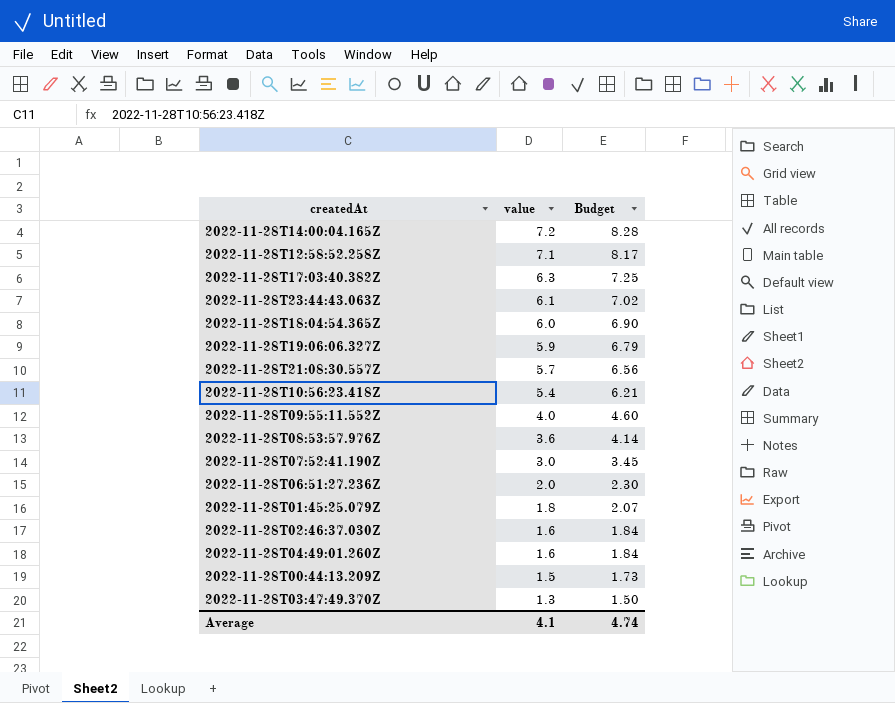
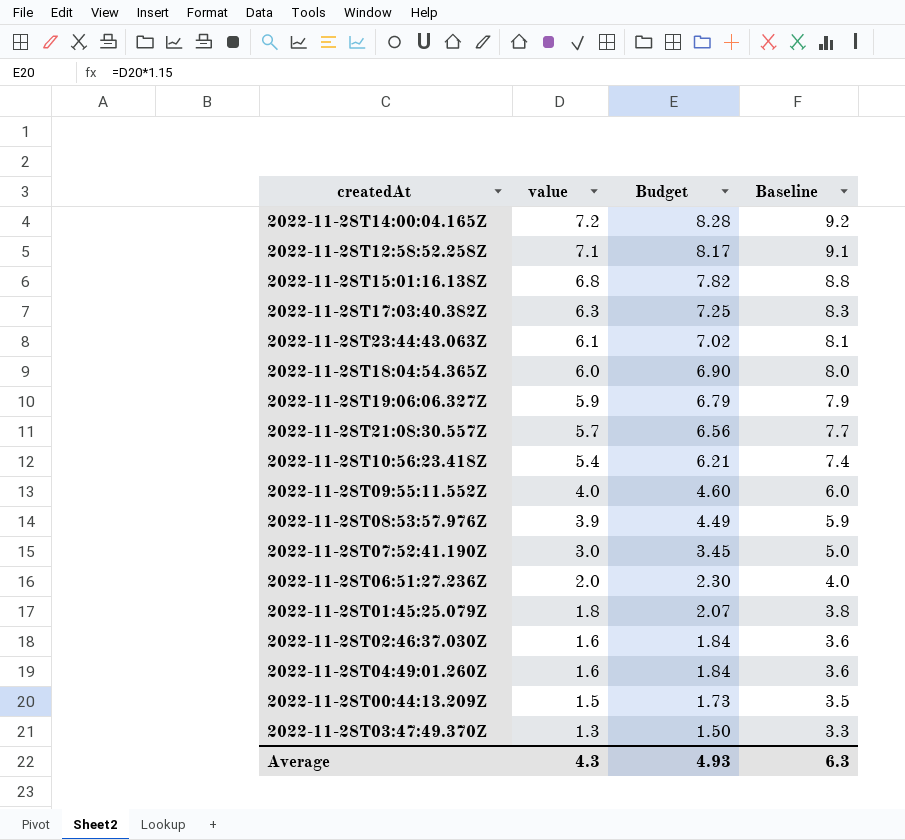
column Baseline | formula: none -> [value] + 2
row 2022-11-28T15:01:16.138Z: none -> 6.8 | 7.82 | 8.8
2022-11-28T08:53:57.976Z | value: 3.6 -> 3.9
2022-11-28T08:53:57.976Z | Budget: 4.14 -> 4.49
Average | value: 4.1 -> 4.3
Average | Budget: 4.74 -> 4.93

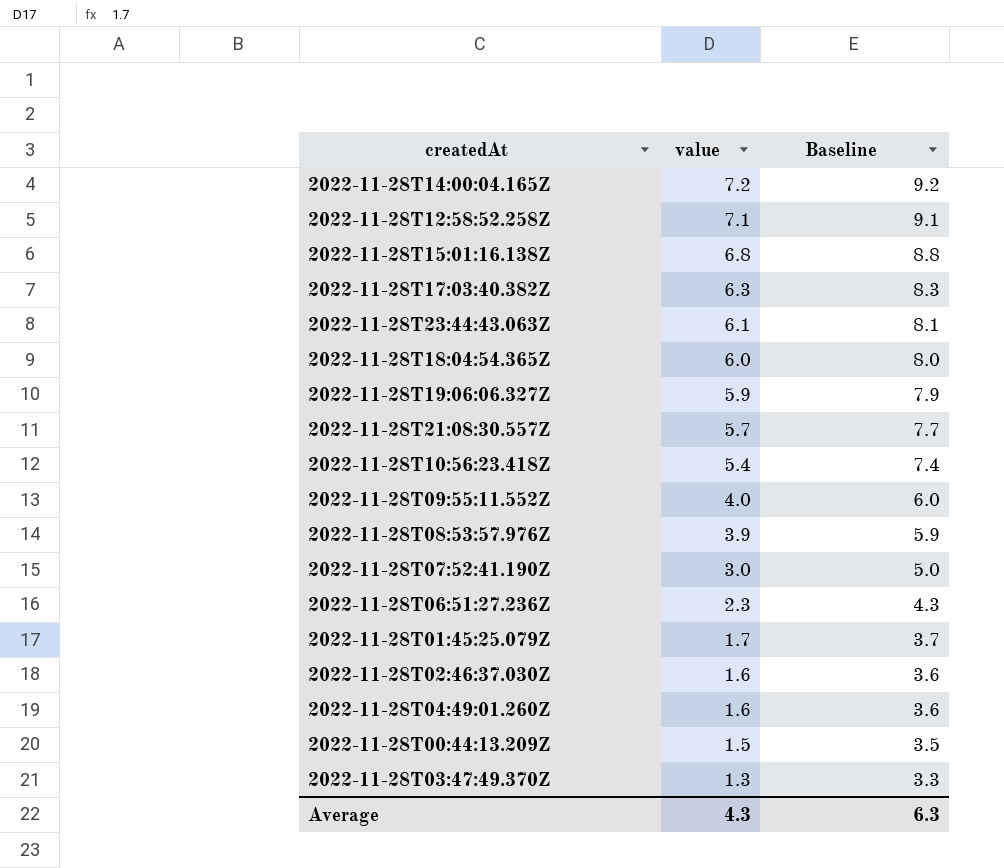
column Budget | formula: [value] * 1.15 -> none
2022-11-28T06:51:27.236Z | value: 2.0 -> 2.3
2022-11-28T06:51:27.236Z | Baseline: 4.0 -> 4.3
2022-11-28T01:45:25.079Z | value: 1.8 -> 1.7
2022-11-28T01:45:25.079Z | Baseline: 3.8 -> 3.7

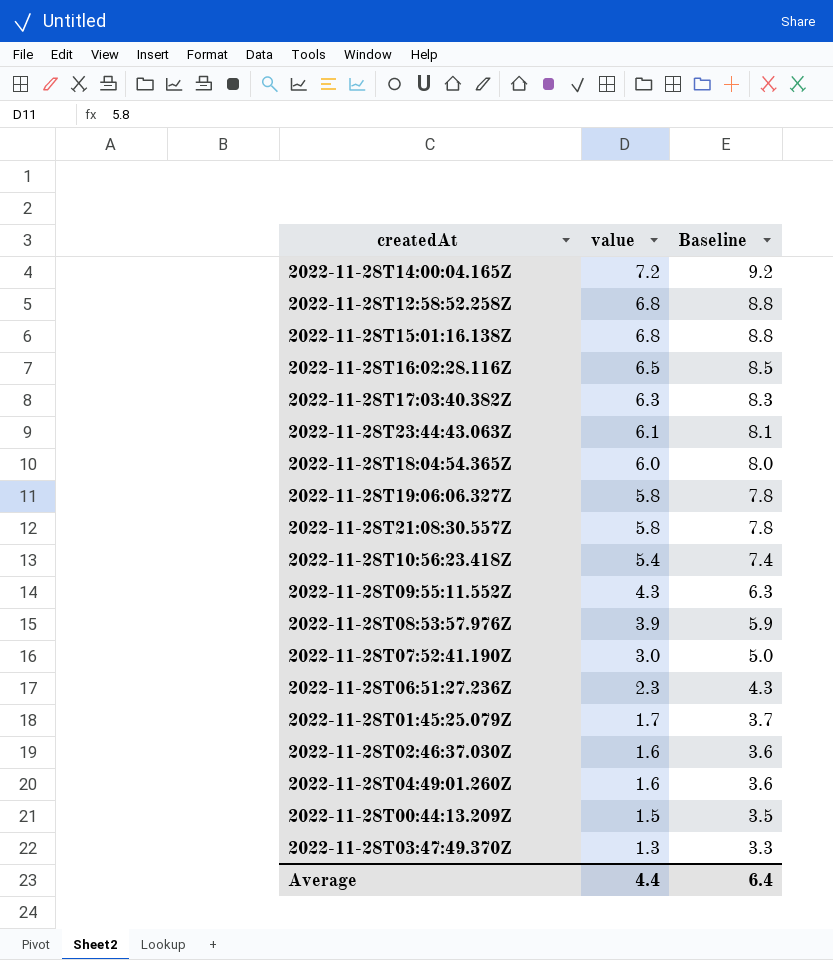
2022-11-28T12:58:52.258Z | value: 7.1 -> 6.8
2022-11-28T12:58:52.258Z | Baseline: 9.1 -> 8.8
row 2022-11-28T16:02:28.116Z: none -> 6.5 | 8.5
2022-11-28T19:06:06.327Z | value: 5.9 -> 5.8
2022-11-28T19:06:06.327Z | Baseline: 7.9 -> 7.8
2022-11-28T21:08:30.557Z | value: 5.7 -> 5.8
2022-11-28T21:08:30.557Z | Baseline: 7.7 -> 7.8
2022-11-28T09:55:11.552Z | value: 4.0 -> 4.3
2022-11-28T09:55:11.552Z | Baseline: 6.0 -> 6.3
Average | value: 4.3 -> 4.4
Average | Baseline: 6.3 -> 6.4

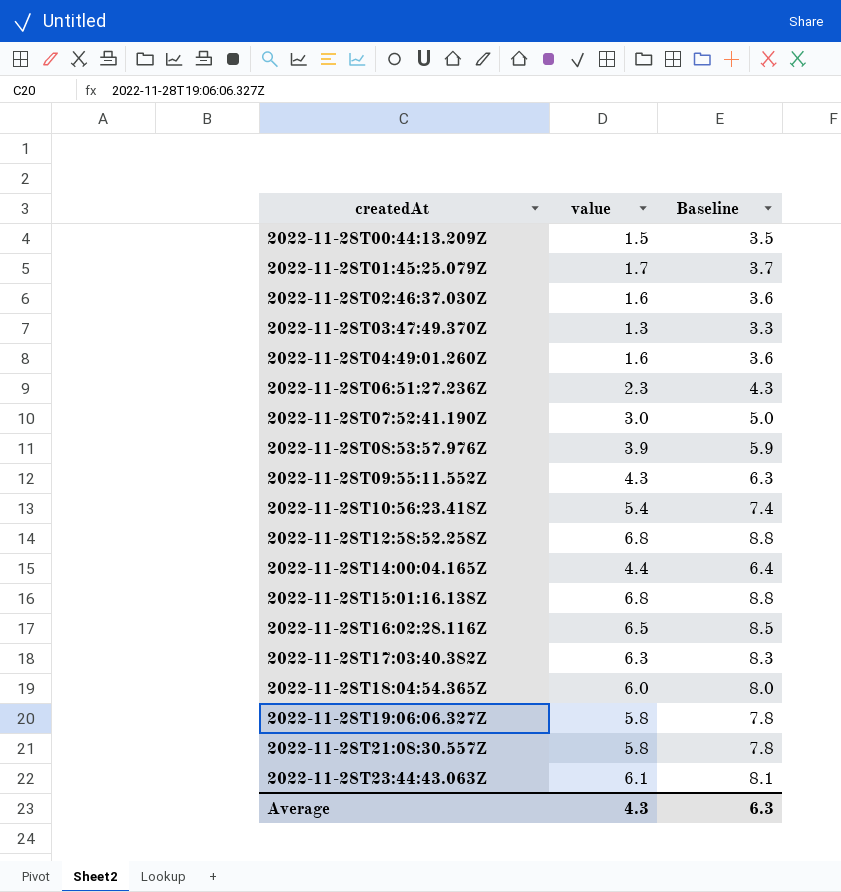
row order: value descending -> createdAt ascending
2022-11-28T14:00:04.165Z | value: 7.2 -> 4.4
2022-11-28T14:00:04.165Z | Baseline: 9.2 -> 6.4
Average | value: 4.4 -> 4.3
Average | Baseline: 6.4 -> 6.3

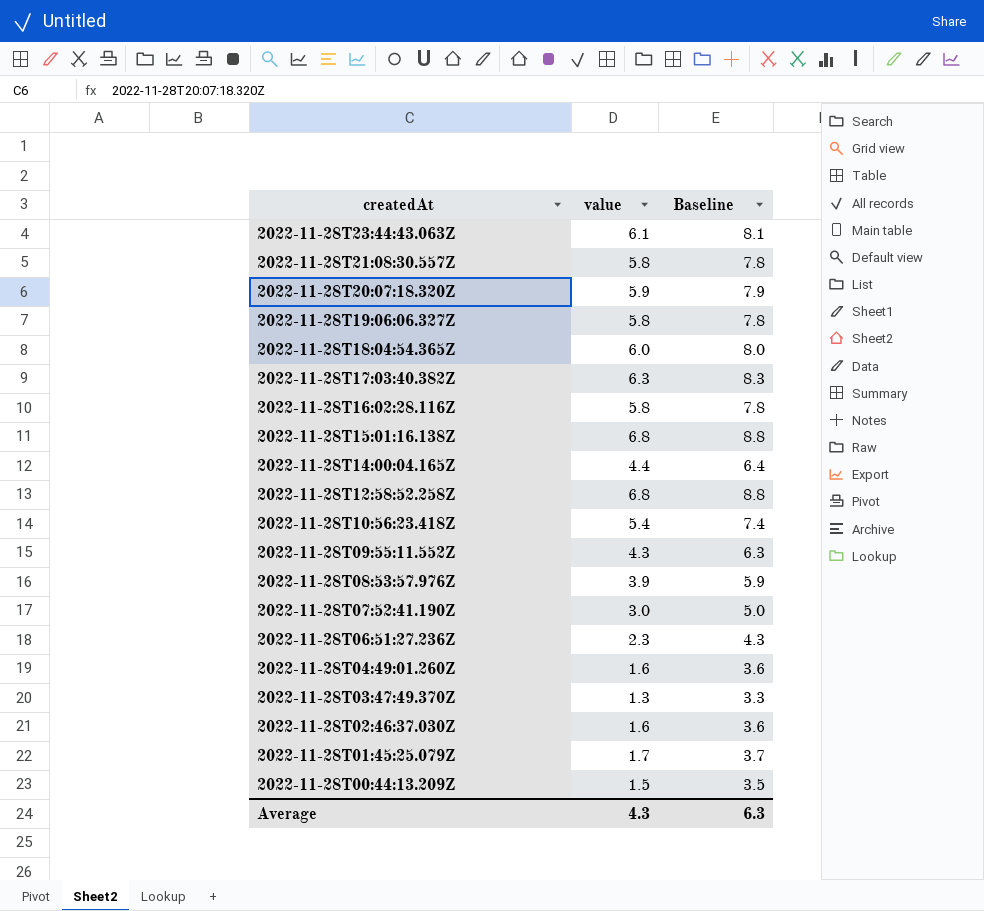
row order: createdAt ascending -> createdAt descending
row 2022-11-28T20:07:18.320Z: none -> 5.9 | 7.9
2022-11-28T16:02:28.116Z | value: 6.5 -> 5.8
2022-11-28T16:02:28.116Z | Baseline: 8.5 -> 7.8

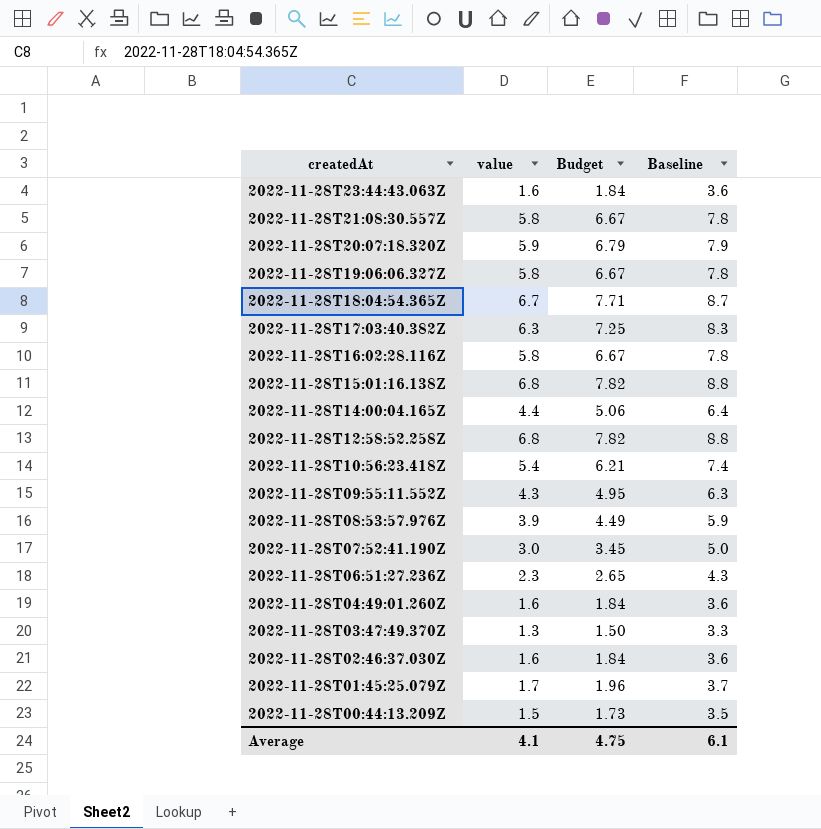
column Budget | formula: none -> [value] * 1.15
2022-11-28T23:44:43.063Z | value: 6.1 -> 1.6
2022-11-28T23:44:43.063Z | Baseline: 8.1 -> 3.6
2022-11-28T18:04:54.365Z | value: 6.0 -> 6.7
2022-11-28T18:04:54.365Z | Baseline: 8.0 -> 8.7
Average | value: 4.3 -> 4.1
Average | Baseline: 6.3 -> 6.1

